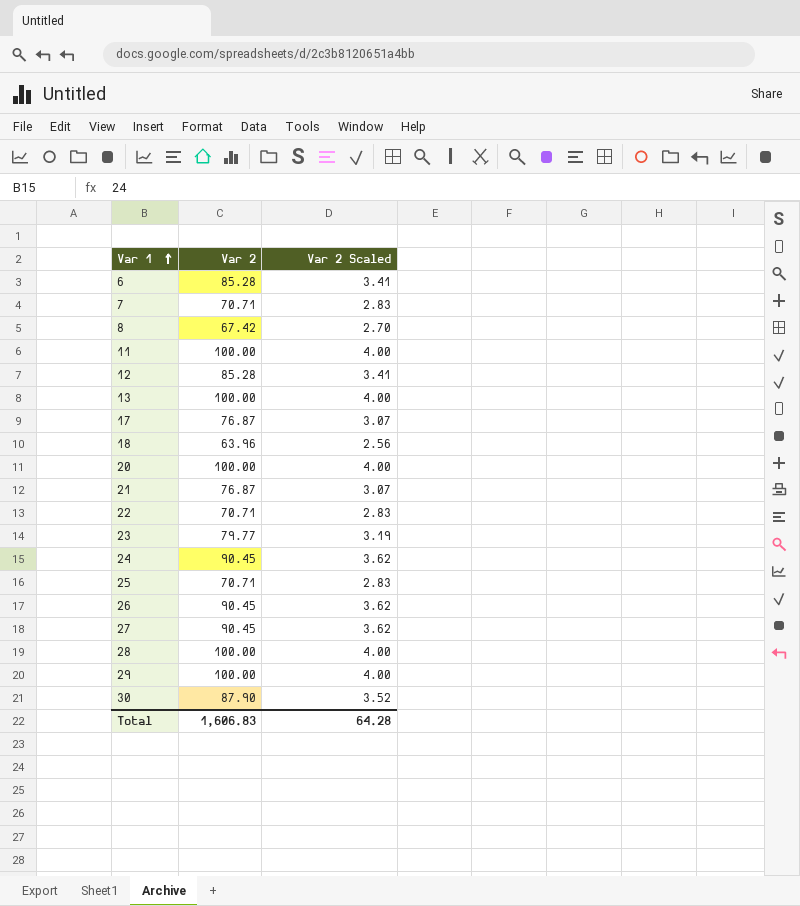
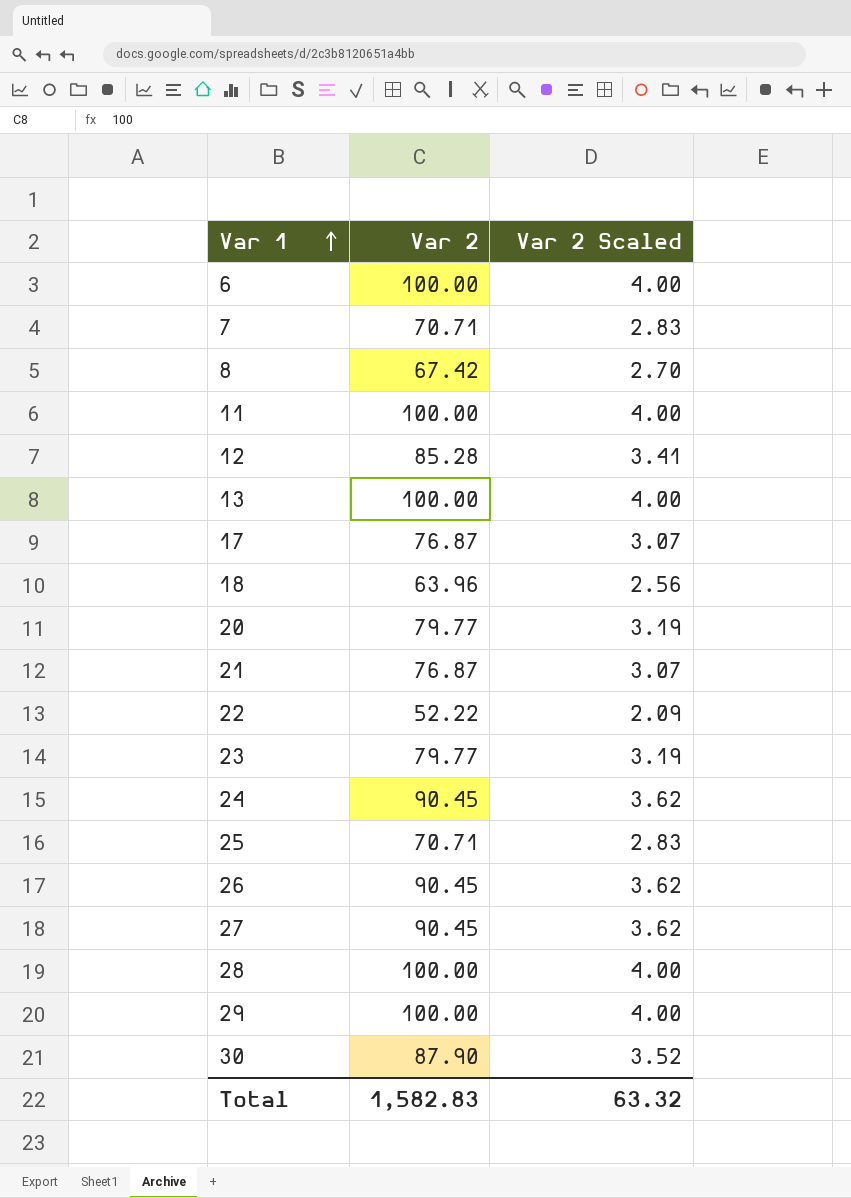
6 | Var 2: 85.28 -> 100.00
6 | Var 2 Scaled: 3.41 -> 4.00
20 | Var 2: 100.00 -> 79.77
20 | Var 2 Scaled: 4.00 -> 3.19
22 | Var 2: 70.71 -> 52.22
22 | Var 2 Scaled: 2.83 -> 2.09
Total | Var 2: 1,606.83 -> 1,582.83
Total | Var 2 Scaled: 64.28 -> 63.32

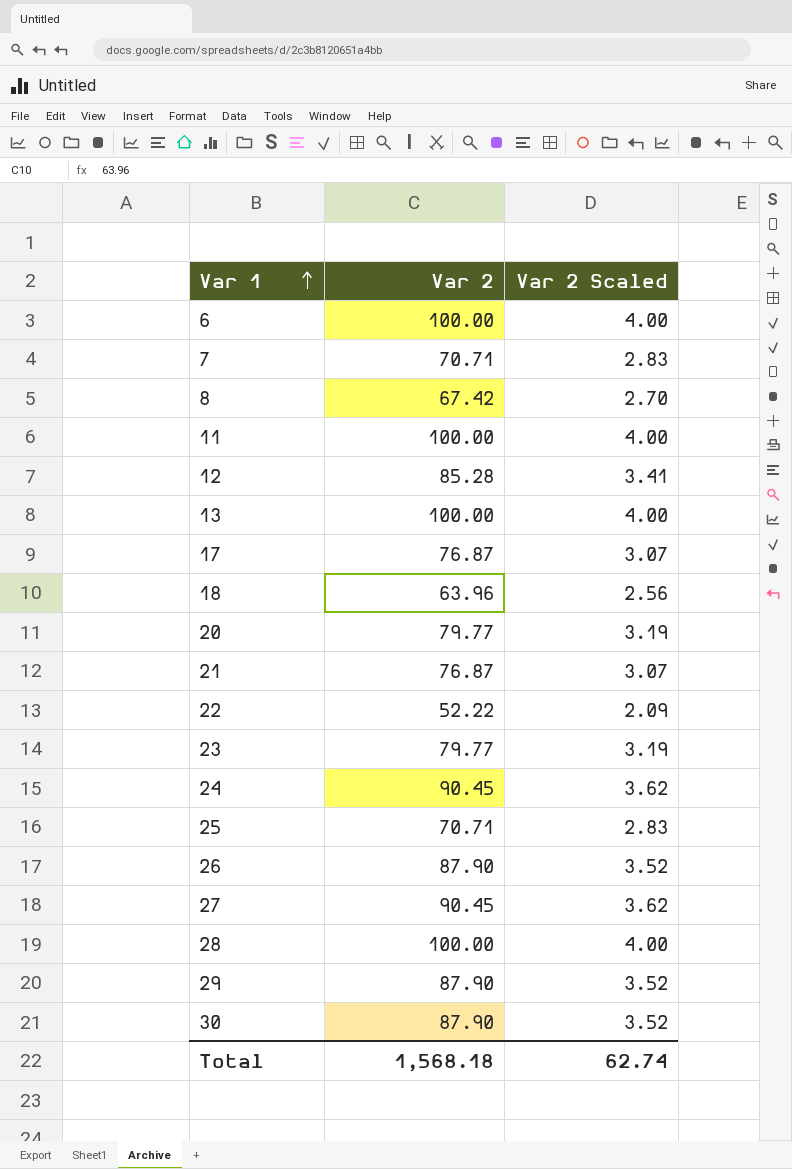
26 | Var 2: 90.45 -> 87.90
26 | Var 2 Scaled: 3.62 -> 3.52
29 | Var 2: 100.00 -> 87.90
29 | Var 2 Scaled: 4.00 -> 3.52
Total | Var 2: 1,582.83 -> 1,568.18
Total | Var 2 Scaled: 63.32 -> 62.74

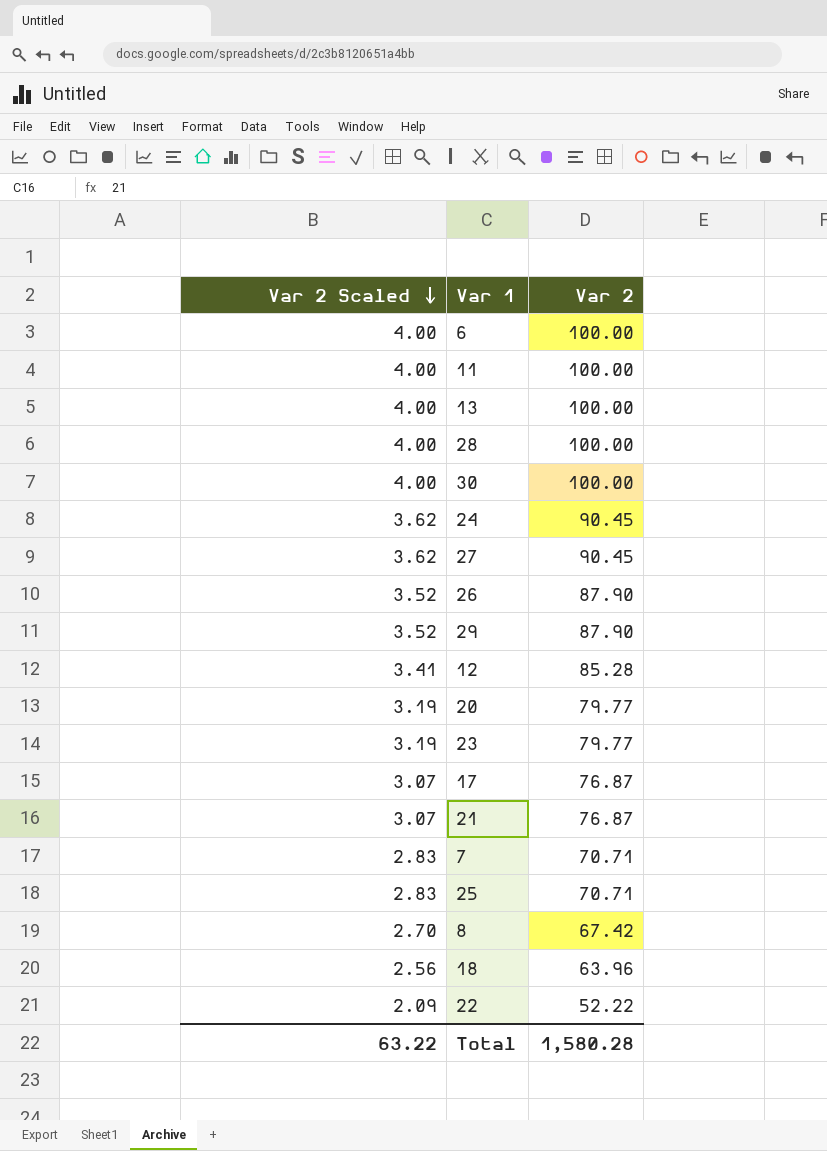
row order: Var 1 ascending -> Var 2 Scaled descending
column Var 2 Scaled | position: 3 -> 1
30 | Var 2 Scaled: 3.52 -> 4.00
30 | Var 2: 87.90 -> 100.00
Total | Var 2 Scaled: 62.74 -> 63.22
Total | Var 2: 1,568.18 -> 1,580.28

